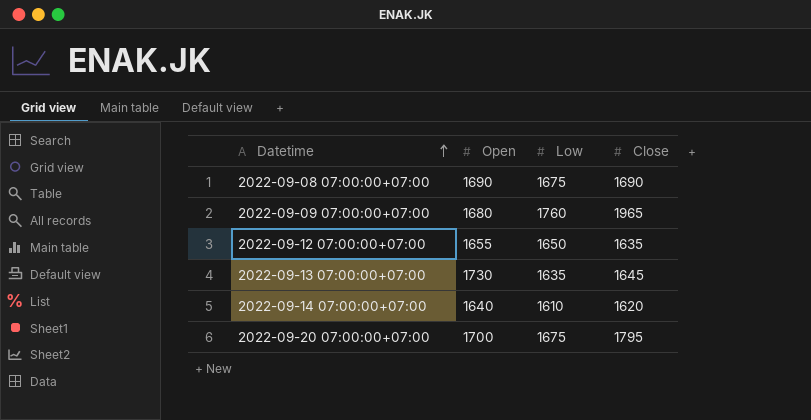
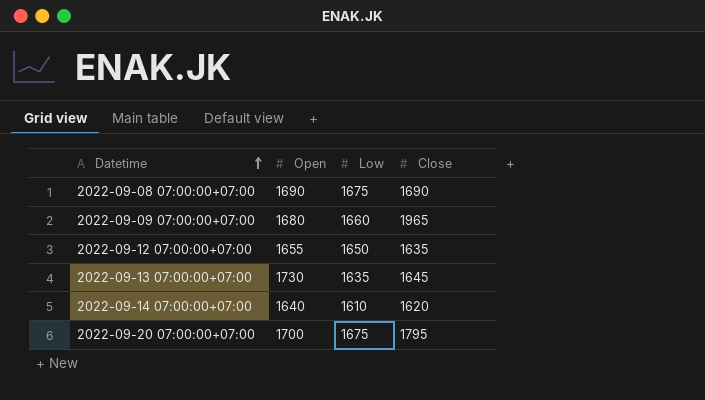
2022-09-09 07:00:00+07:00 | Low: 1760 -> 1660

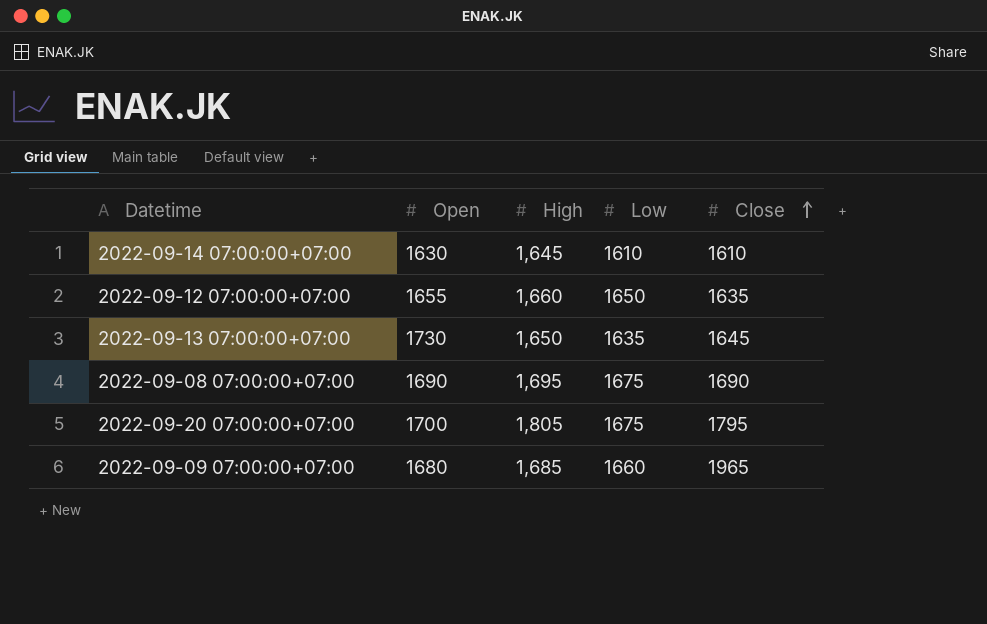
row order: Datetime ascending -> Close ascending
column High | position: none -> 3
2022-09-14 07:00:00+07:00 | Open: 1640 -> 1630
2022-09-14 07:00:00+07:00 | Close: 1620 -> 1610

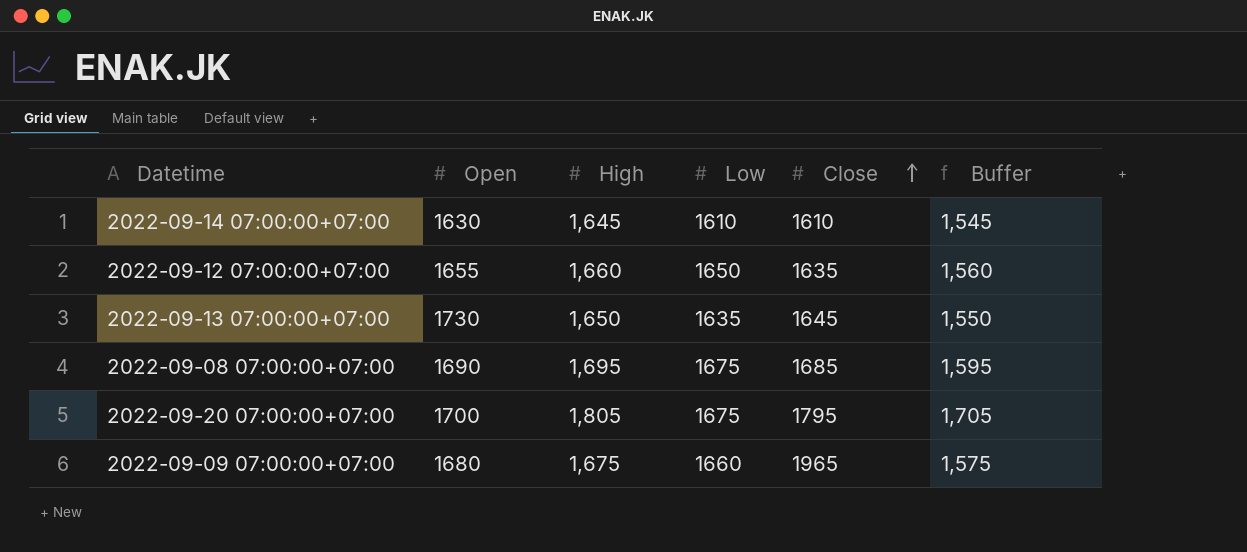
column Buffer | formula: none -> [High] - 100
2022-09-08 07:00:00+07:00 | Close: 1690 -> 1685
2022-09-09 07:00:00+07:00 | High: 1,685 -> 1,675

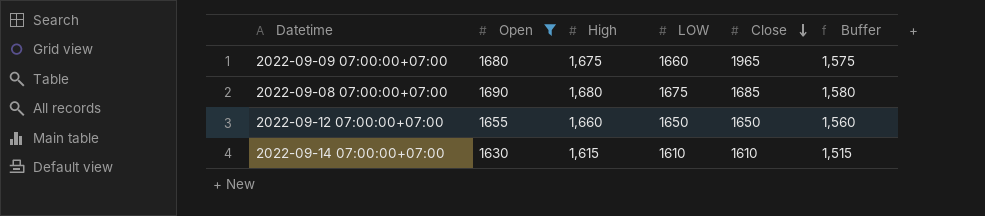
filter: none -> Open <= 1690
row order: Close ascending -> Close descending
column name: Low -> LOW
2022-09-08 07:00:00+07:00 | High: 1,695 -> 1,680
2022-09-08 07:00:00+07:00 | Buffer: 1,595 -> 1,580
2022-09-12 07:00:00+07:00 | Close: 1635 -> 1650
2022-09-14 07:00:00+07:00 | High: 1,645 -> 1,615
2022-09-14 07:00:00+07:00 | Buffer: 1,545 -> 1,515

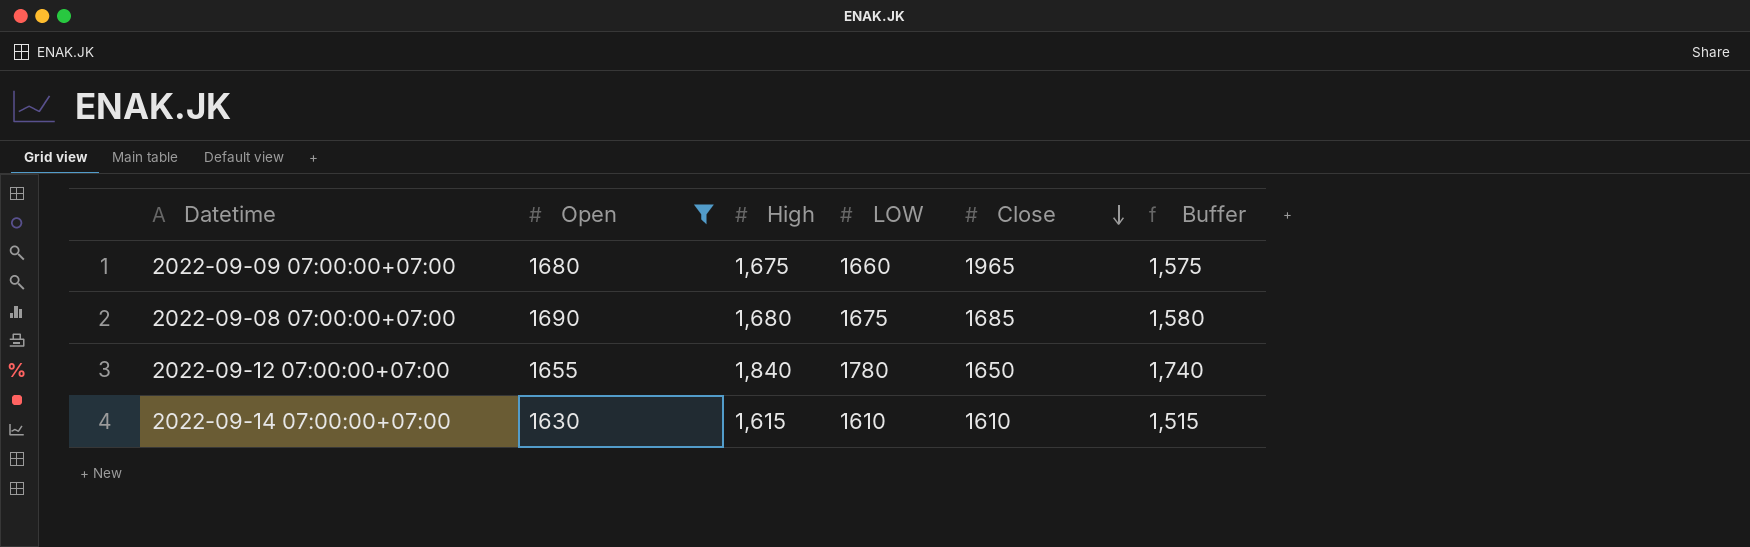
2022-09-12 07:00:00+07:00 | High: 1,660 -> 1,840
2022-09-12 07:00:00+07:00 | LOW: 1650 -> 1780
2022-09-12 07:00:00+07:00 | Buffer: 1,560 -> 1,740

